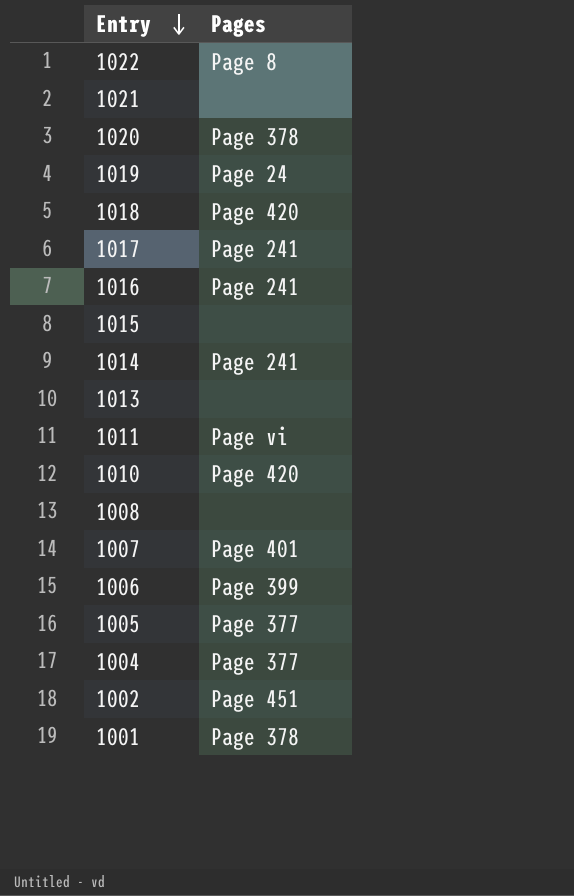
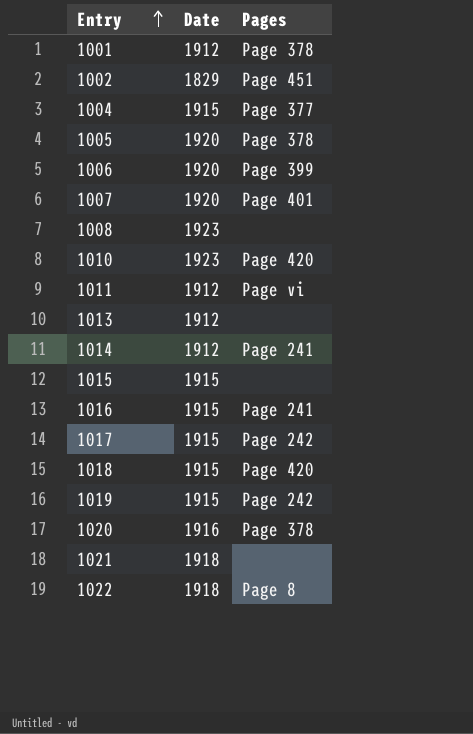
row order: Entry descending -> Entry ascending
column Date | position: none -> 2
1005 | Pages: Page 377 -> Page 378
1017 | Pages: Page 241 -> Page 242
1019 | Pages: Page 24 -> Page 242

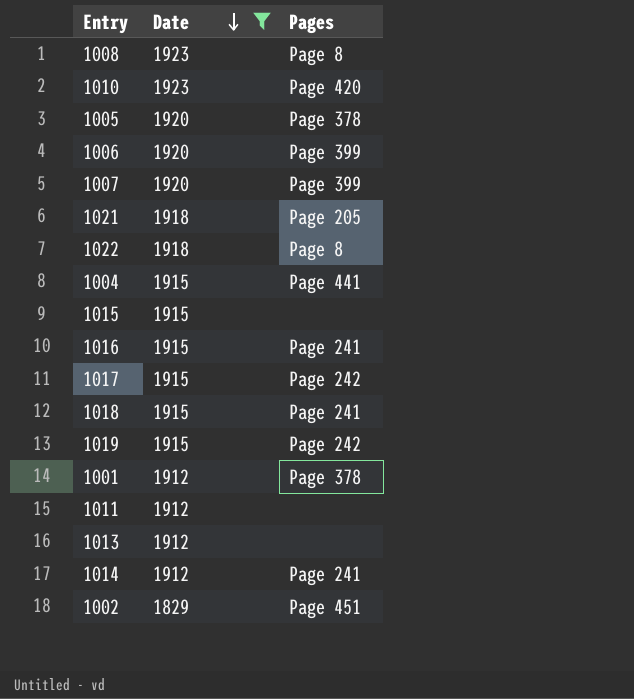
filter: none -> Date != 1916
row order: Entry ascending -> Date descending
1008 | Pages: none -> Page 8
1007 | Pages: Page 401 -> Page 399
1021 | Pages: none -> Page 205
1004 | Pages: Page 377 -> Page 441
1018 | Pages: Page 420 -> Page 241
1011 | Pages: Page vi -> none

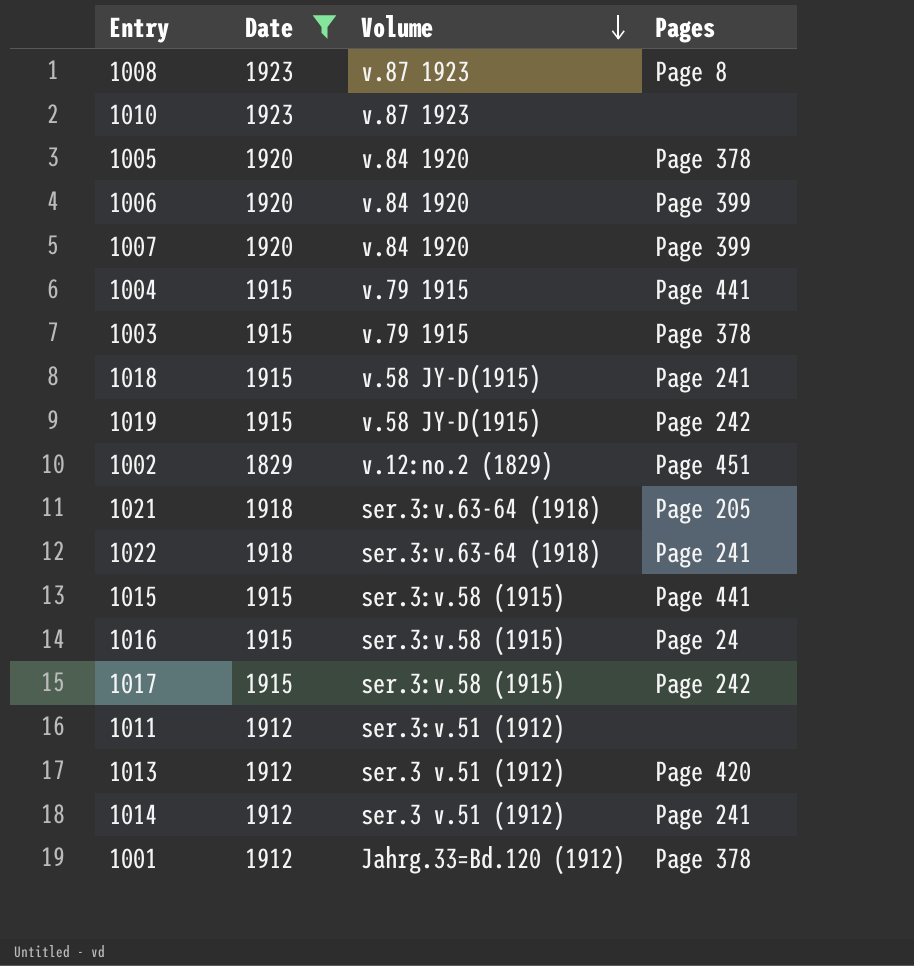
row order: Date descending -> Volume descending
column Volume | position: none -> 3
1010 | Pages: Page 420 -> none
row 1003: none -> 1915 | v.79 1915 | Page 378
1022 | Pages: Page 8 -> Page 241
1015 | Pages: none -> Page 441
1016 | Pages: Page 241 -> Page 24
1013 | Pages: none -> Page 420

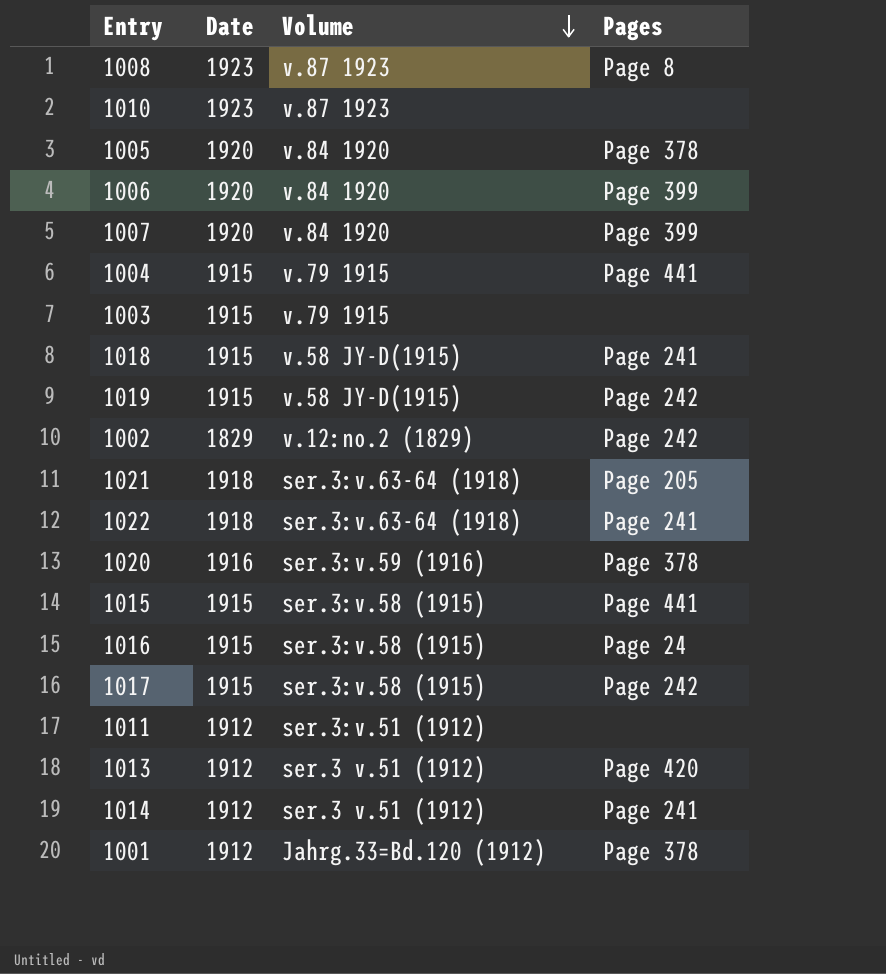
filter: Date != 1916 -> none
1003 | Pages: Page 378 -> none
1002 | Pages: Page 451 -> Page 242

